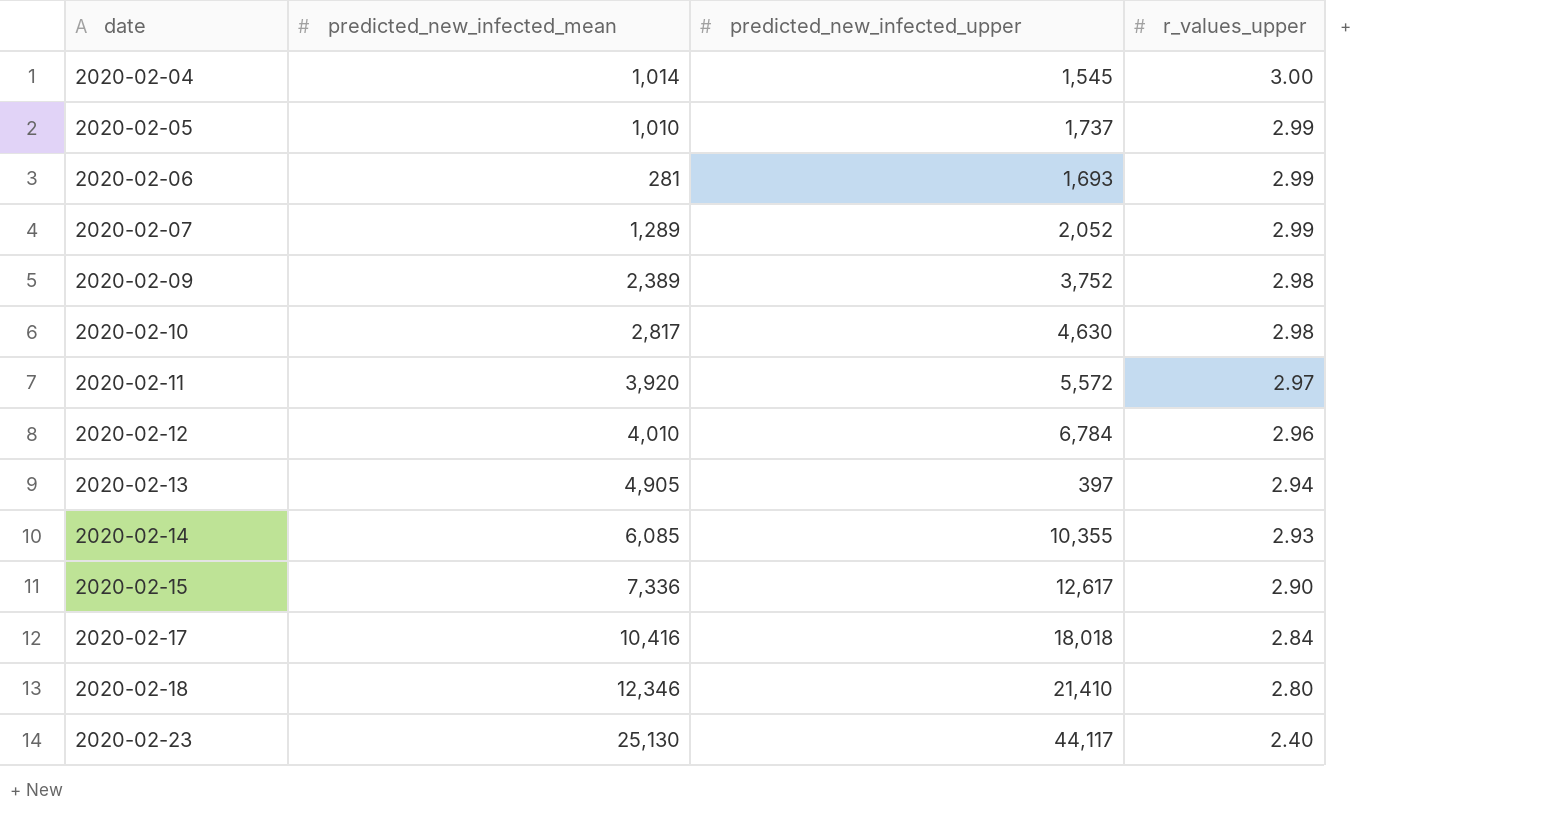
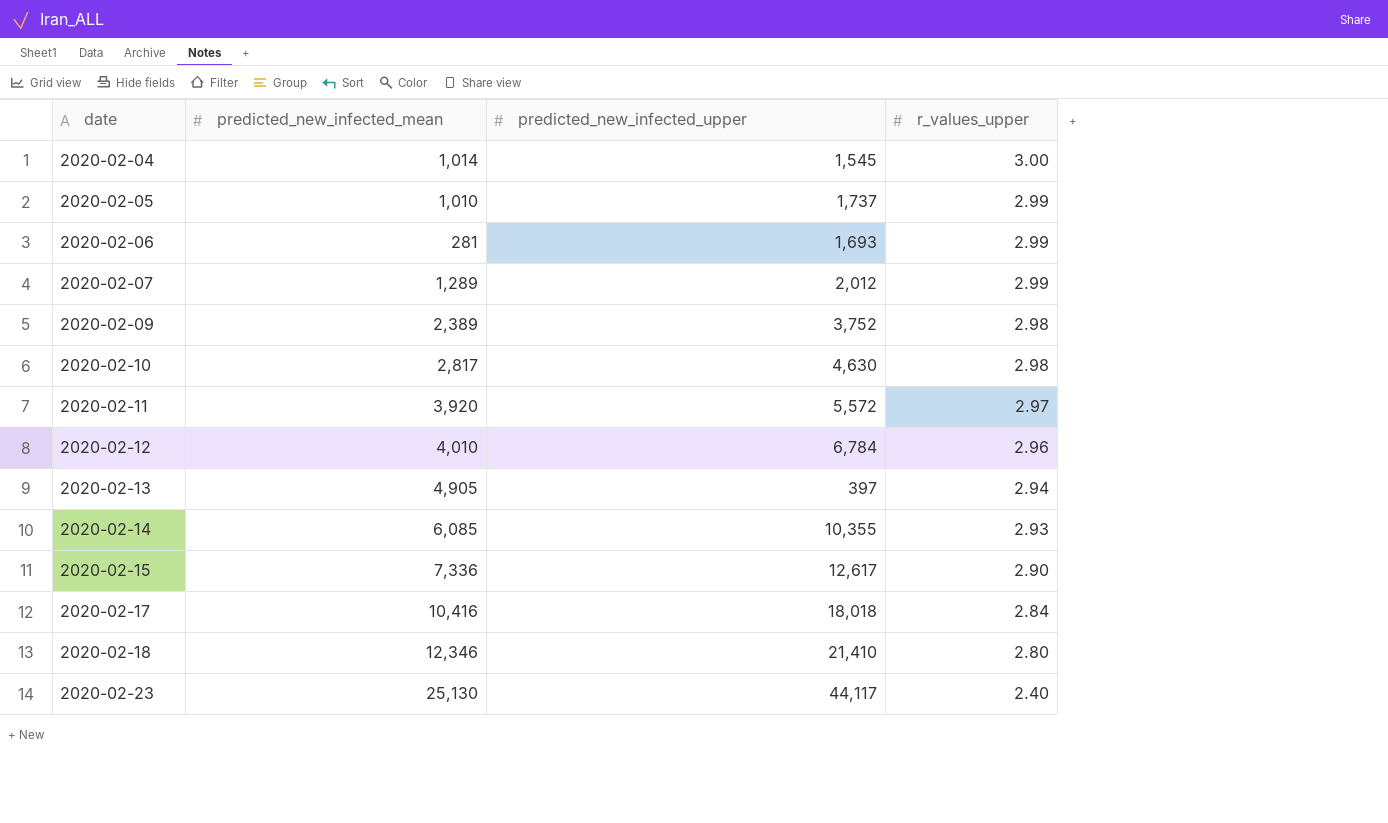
2020-02-07 | predicted_new_infected_upper: 2,052 -> 2,012

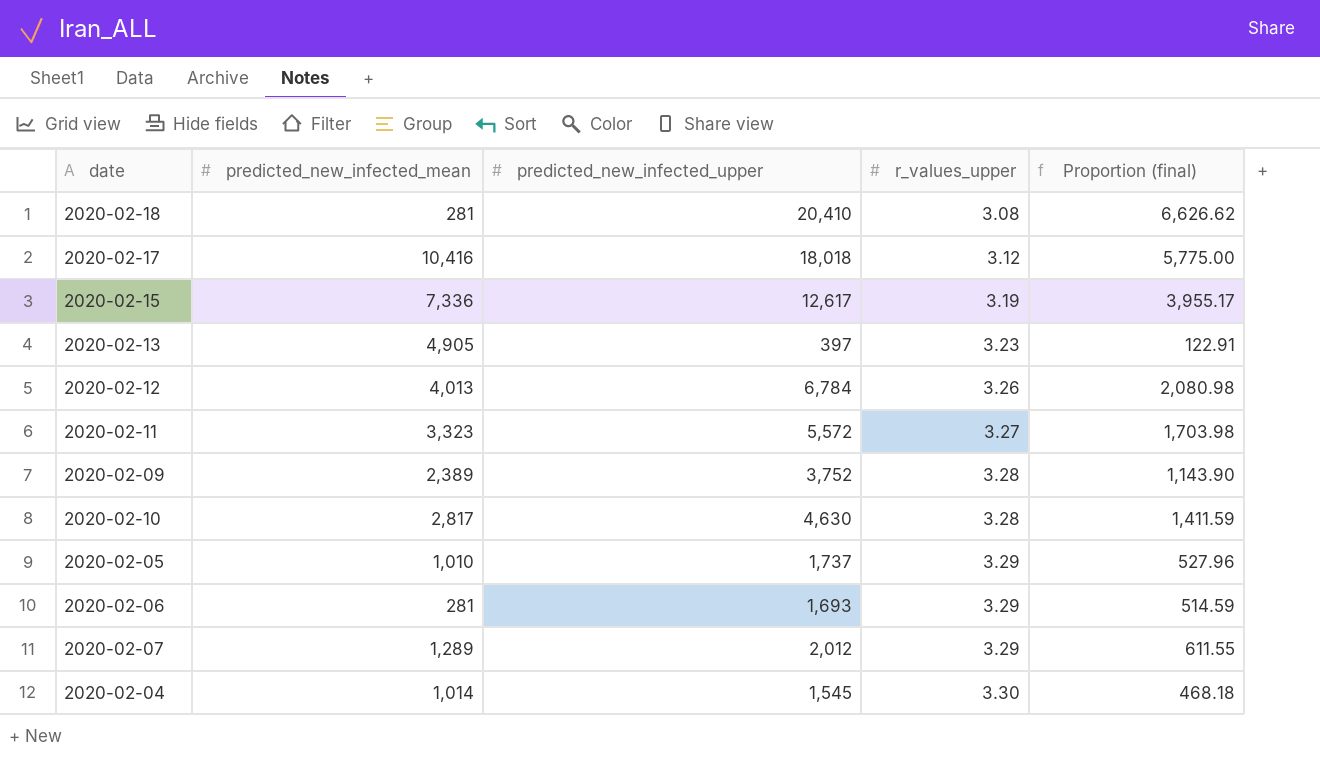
row order: date ascending -> r_values_upper ascending
column Proportion (final) | formula: none -> [predicted_new_infected_upper] / [r_values_upper]
row 2020-02-14: 6,085 | 10,355 | 2.93 -> none
row 2020-02-23: 25,130 | 44,117 | 2.40 -> none
2020-02-18 | predicted_new_infected_mean: 12,346 -> 281
2020-02-18 | predicted_new_infected_upper: 21,410 -> 20,410
2020-02-18 | r_values_upper: 2.80 -> 3.08
2020-02-17 | r_values_upper: 2.84 -> 3.12
2020-02-15 | r_values_upper: 2.90 -> 3.19
2020-02-13 | r_values_upper: 2.94 -> 3.23
2020-02-12 | predicted_new_infected_mean: 4,010 -> 4,013
2020-02-12 | r_values_upper: 2.96 -> 3.26
2020-02-11 | predicted_new_infected_mean: 3,920 -> 3,323
2020-02-11 | r_values_upper: 2.97 -> 3.27
2020-02-09 | r_values_upper: 2.98 -> 3.28
2020-02-10 | r_values_upper: 2.98 -> 3.28
2020-02-05 | r_values_upper: 2.99 -> 3.29
2020-02-06 | r_values_upper: 2.99 -> 3.29
2020-02-07 | r_values_upper: 2.99 -> 3.29
2020-02-04 | r_values_upper: 3.00 -> 3.30

